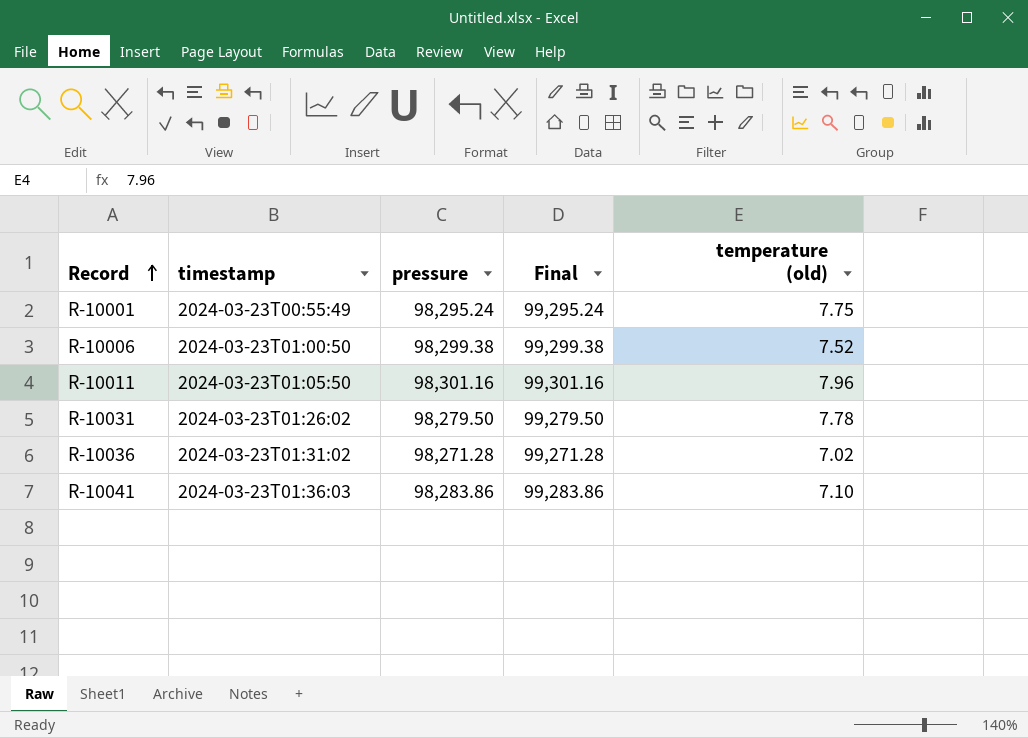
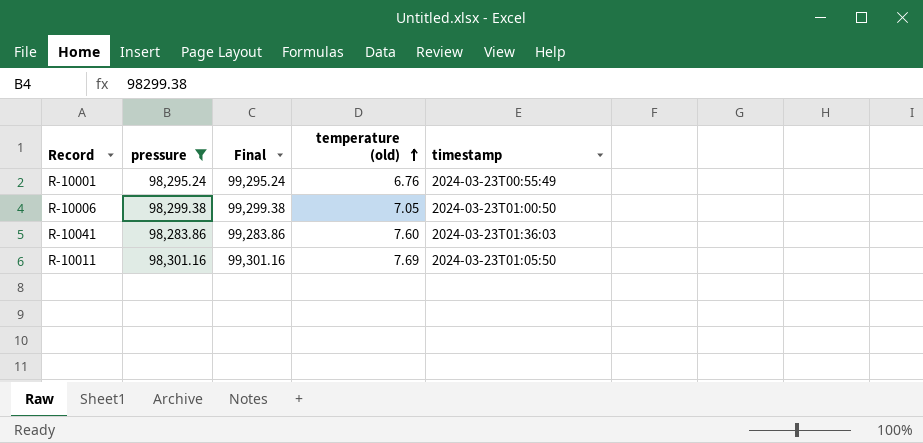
filter: none -> pressure >= 98,283.86
row order: Record ascending -> temperature (old) ascending
column timestamp | position: 2 -> 5
R-10001 | temperature (old): 7.75 -> 6.76
R-10006 | temperature (old): 7.52 -> 7.05
R-10041 | temperature (old): 7.10 -> 7.60
R-10011 | temperature (old): 7.96 -> 7.69

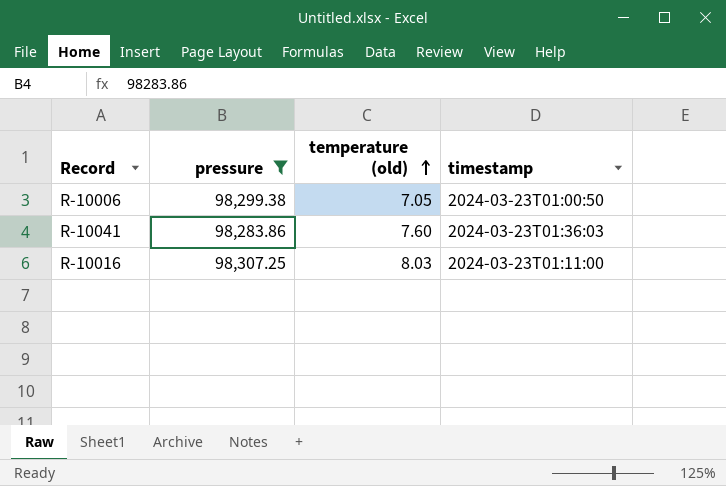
column Final | formula: [pressure] + 1000 -> none
row R-10001: 98,295.24 | 99,295.24 | 6.76 | 2024-03-23T00:55:49 -> none
row R-10011: 98,301.16 | 99,301.16 | 7.69 | 2024-03-23T01:05:50 -> none
row R-10016: none -> 98,307.25 | 8.03 | 2024-03-23T01:11:00

